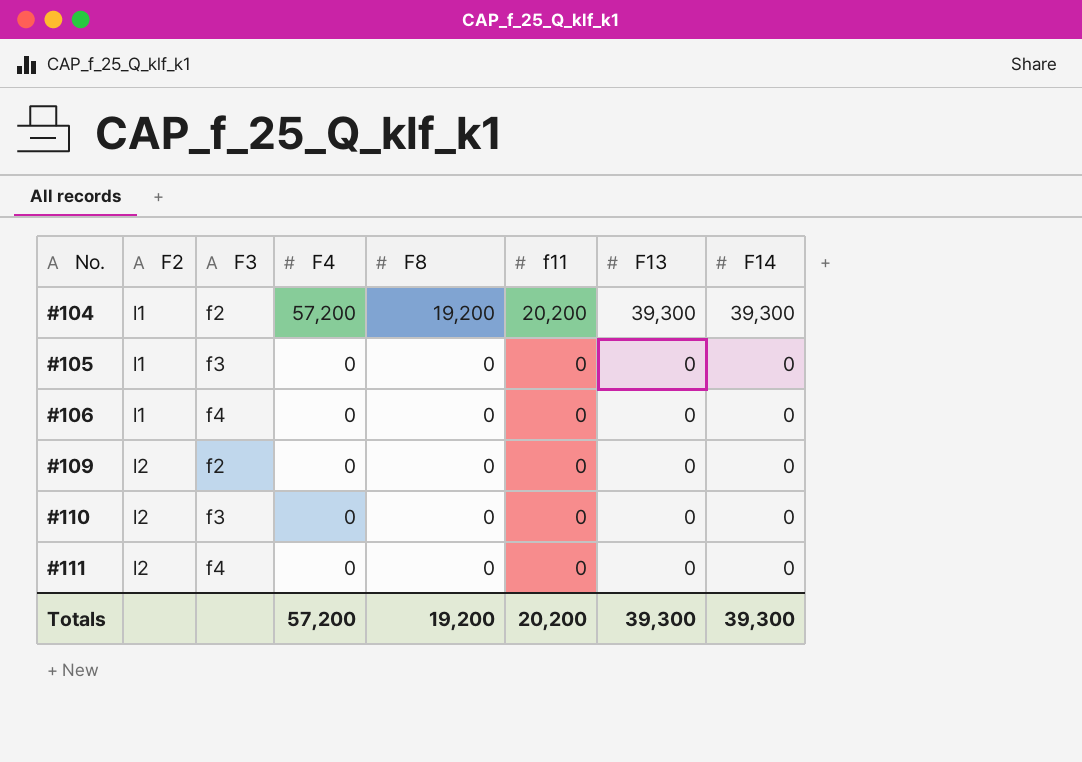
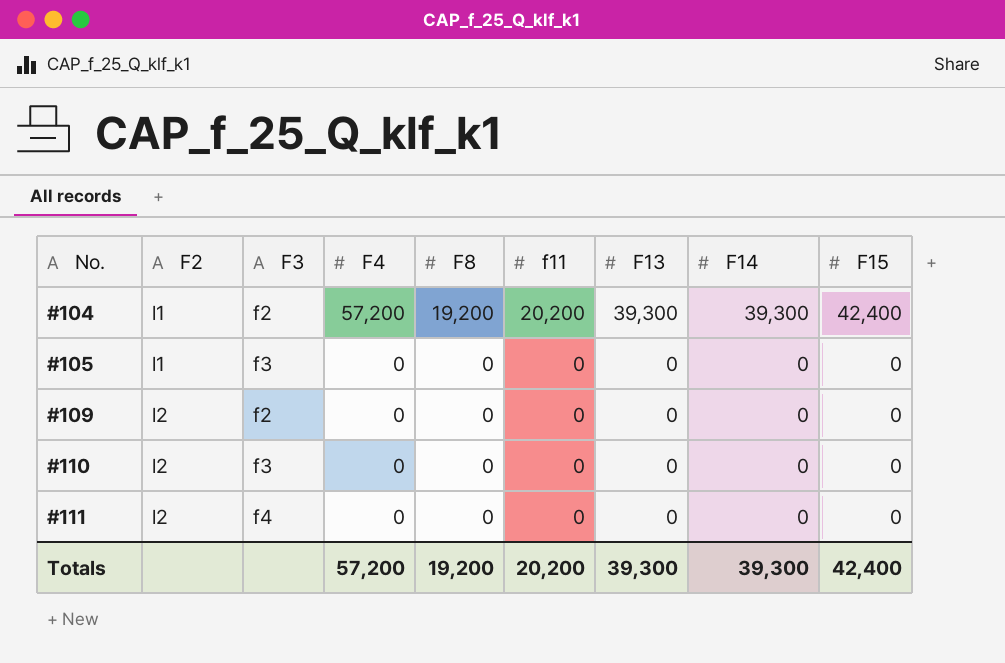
column F15 | position: none -> 9
row #106: l1 | f4 | 0 | 0 | 0 | 0 | 0 -> none

